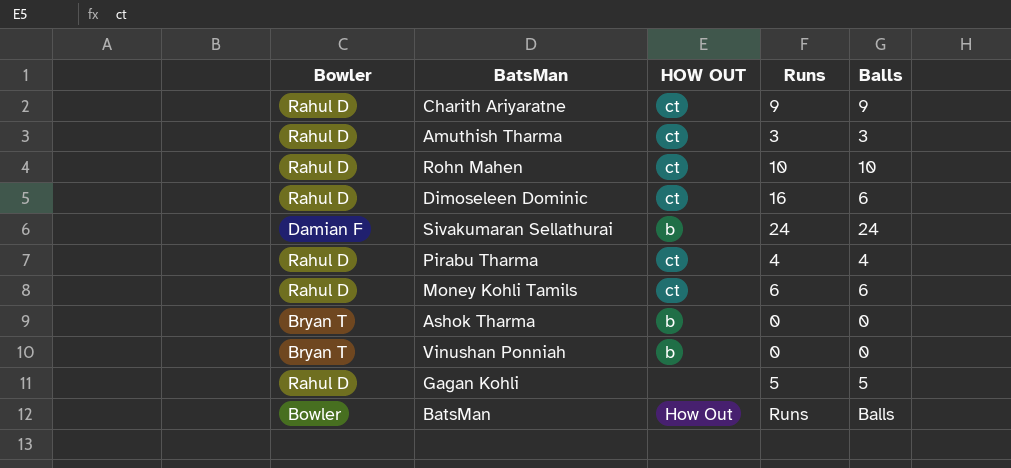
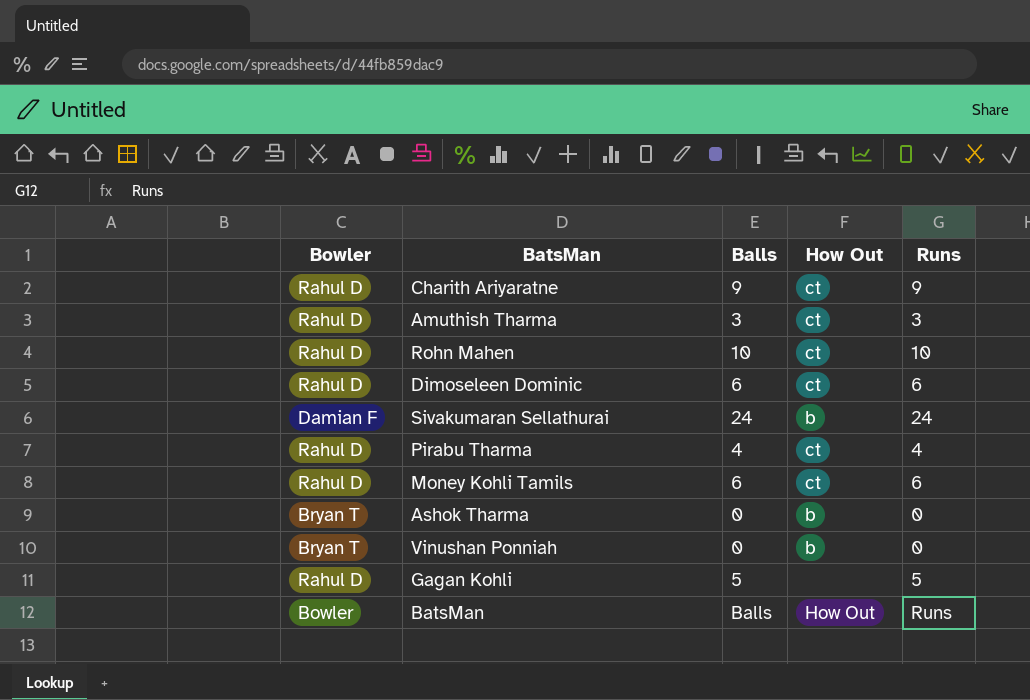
column Balls | position: 5 -> 3
column name: HOW OUT -> How Out
Dimoseleen Dominic | Runs: 16 -> 6

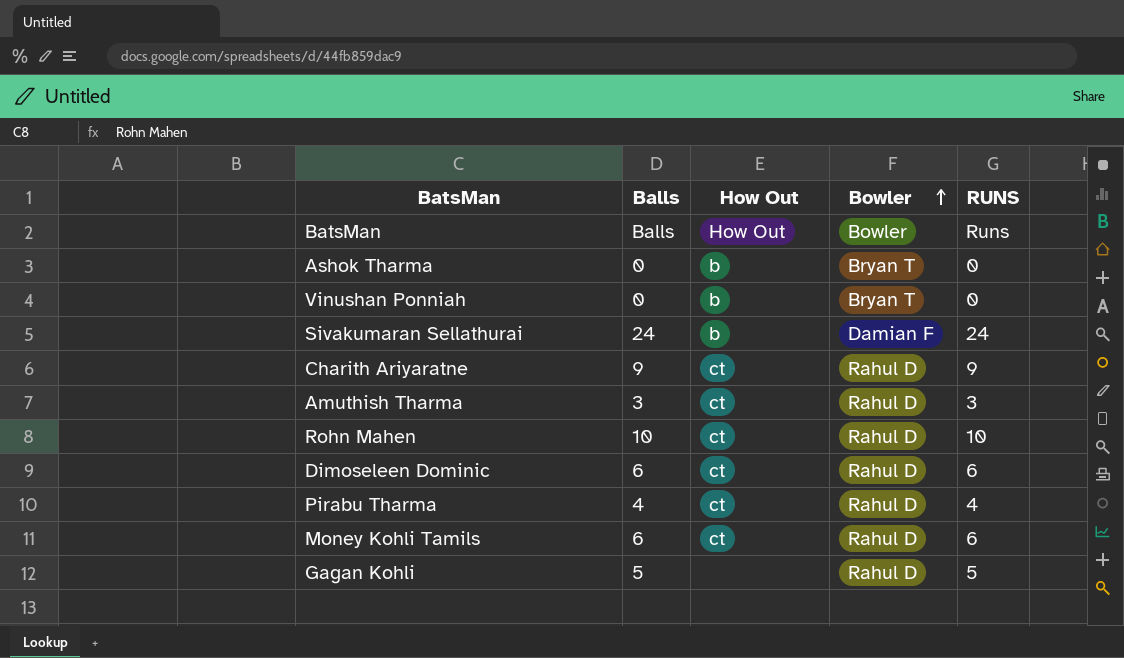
row order: none -> Bowler ascending
column Bowler | position: 1 -> 4
column name: Runs -> RUNS

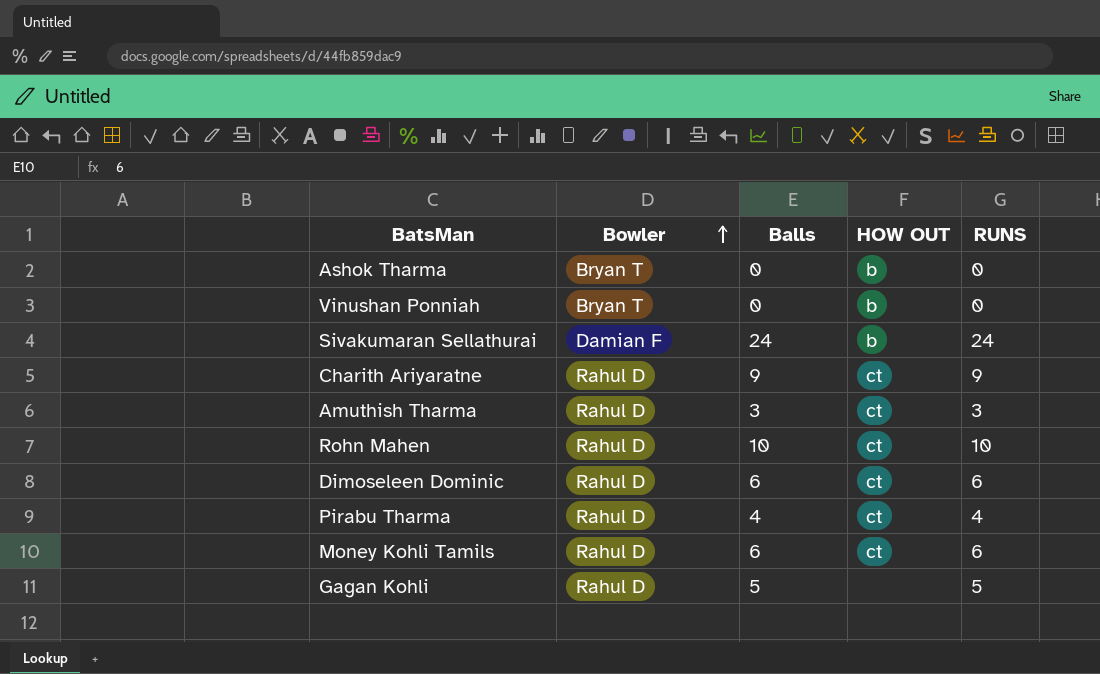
column Bowler | position: 4 -> 2
column name: How Out -> HOW OUT
row BatsMan: Balls | How Out | Bowler | Runs -> none

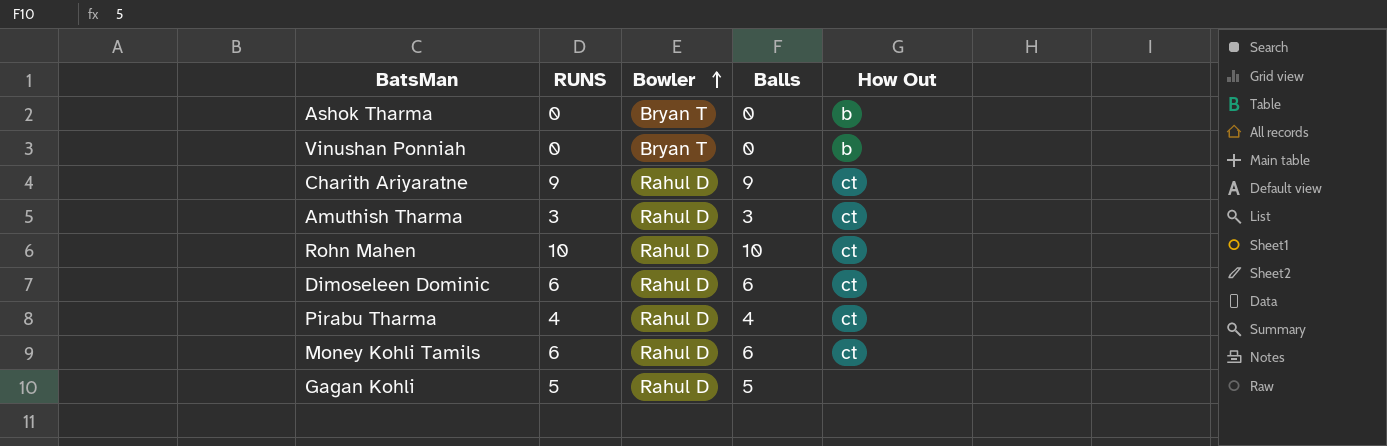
column RUNS | position: 5 -> 2
column name: HOW OUT -> How Out
row Sivakumaran Sellathurai: Damian F | 24 | b | 24 -> none

